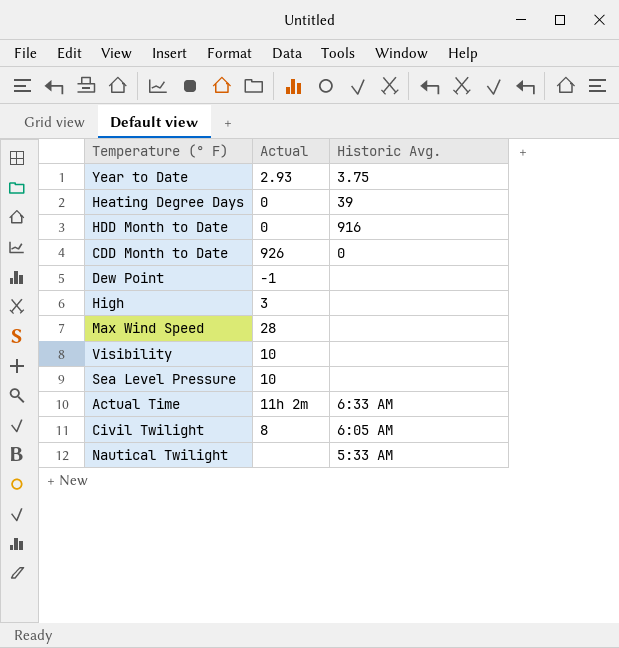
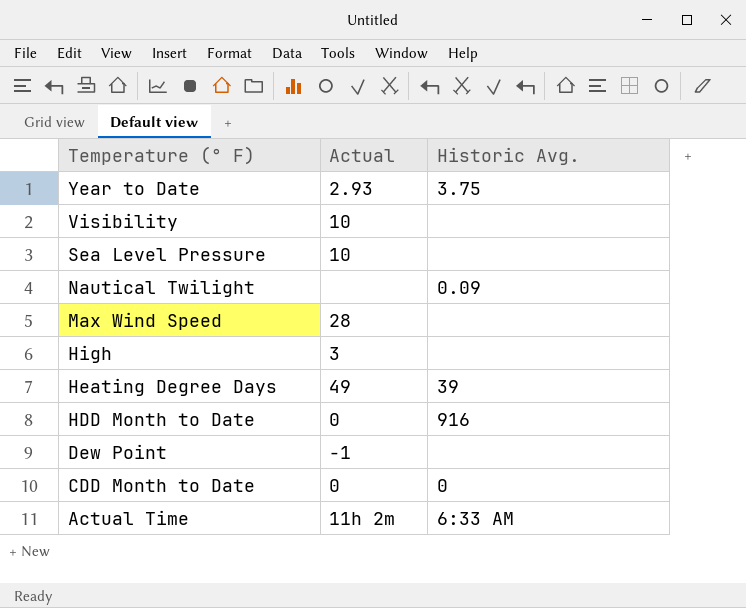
row order: none -> Temperature (° F) descending
row Civil Twilight: 8 | 6:05 AM -> none
Nautical Twilight | Historic Avg.: 5:33 AM -> 0.09
Heating Degree Days | Actual: 0 -> 49
CDD Month to Date | Actual: 926 -> 0

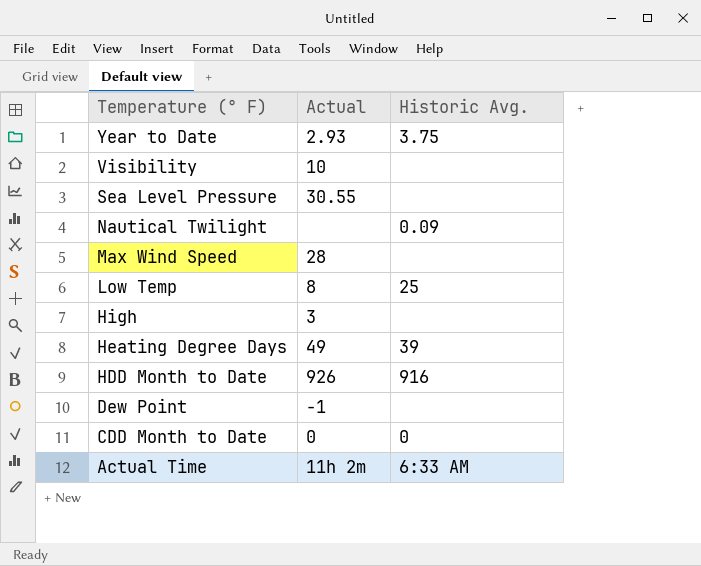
Sea Level Pressure | Actual: 10 -> 30.55
row Low Temp: none -> 8 | 25
HDD Month to Date | Actual: 0 -> 926

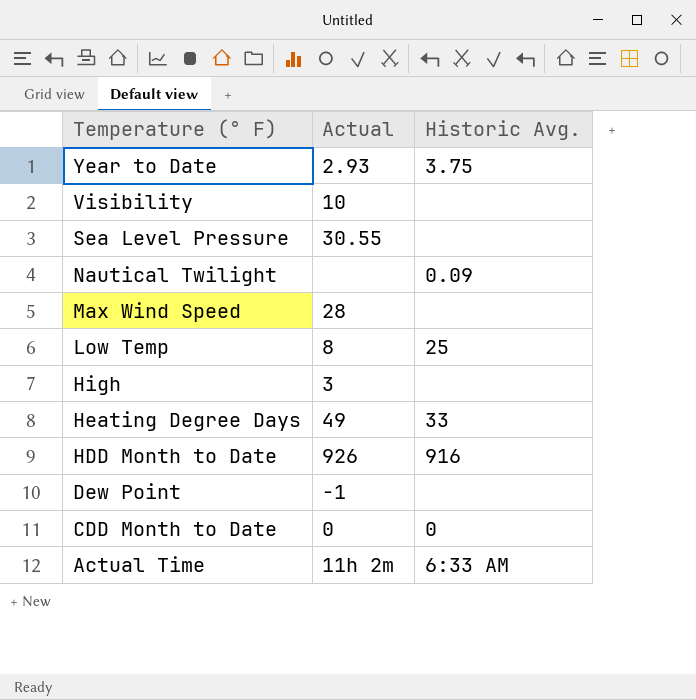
Heating Degree Days | Historic Avg.: 39 -> 33

